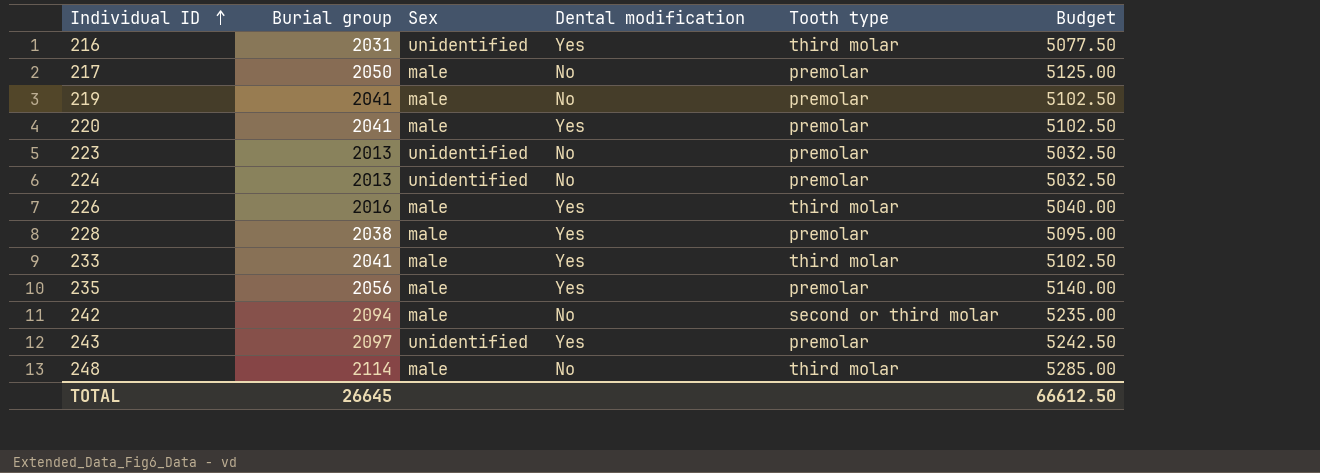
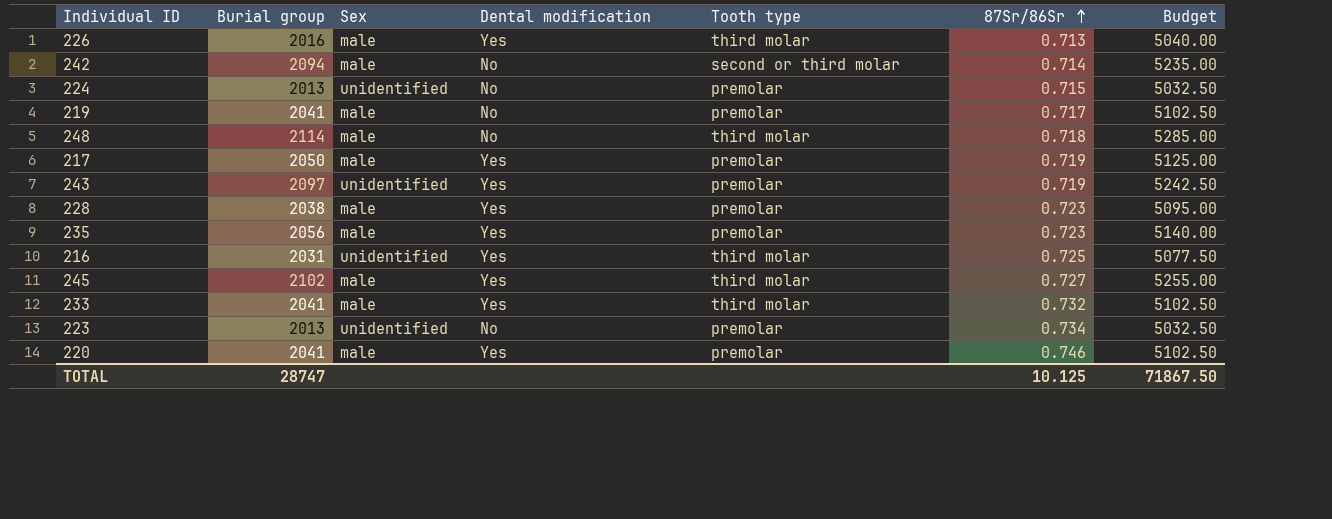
row order: Individual ID ascending -> 87Sr/86Sr ascending
column 87Sr/86Sr | position: none -> 6
217 | Dental modification: No -> Yes
row 245: none -> 2102 | male | Yes | third molar | 0.727 | 5255.00
TOTAL | Burial group: 26645 -> 28747
TOTAL | Budget: 66612.50 -> 71867.50

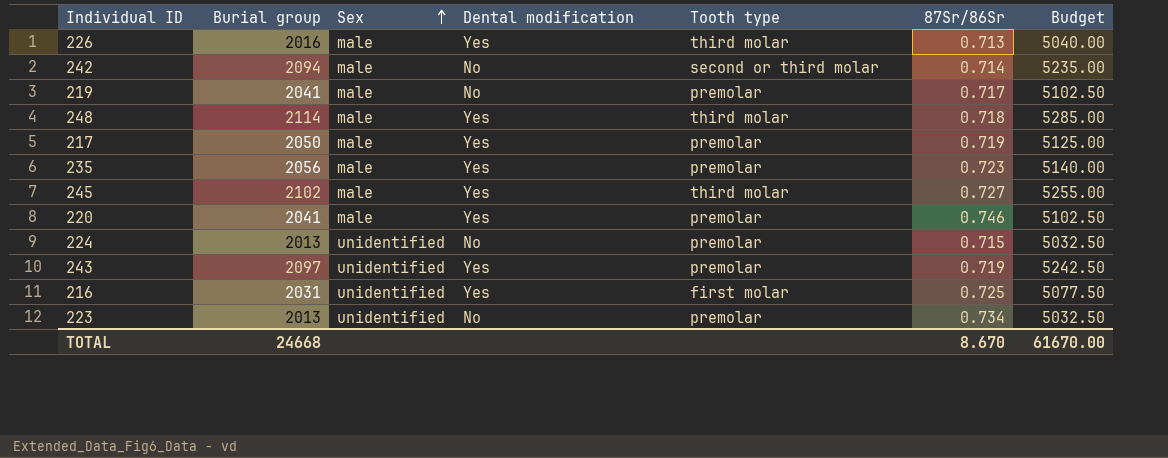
row order: 87Sr/86Sr ascending -> Sex ascending
row 228: 2038 | male | Yes | premolar | 0.723 | 5095.00 -> none
row 233: 2041 | male | Yes | third molar | 0.732 | 5102.50 -> none
248 | Dental modification: No -> Yes
216 | Tooth type: third molar -> first molar
TOTAL | Burial group: 28747 -> 24668
TOTAL | 87Sr/86Sr: 10.125 -> 8.670
TOTAL | Budget: 71867.50 -> 61670.00

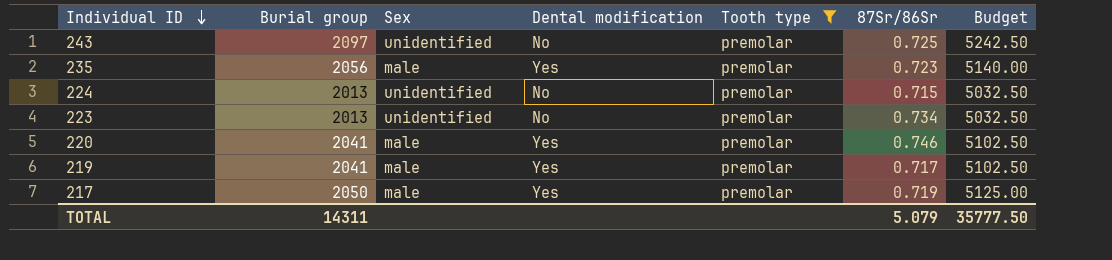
filter: none -> Tooth type = premolar
row order: Sex ascending -> Individual ID descending
243 | Dental modification: Yes -> No
243 | 87Sr/86Sr: 0.719 -> 0.725
219 | Dental modification: No -> Yes
TOTAL | Burial group: 24668 -> 14311
TOTAL | 87Sr/86Sr: 8.670 -> 5.079
TOTAL | Budget: 61670.00 -> 35777.50

